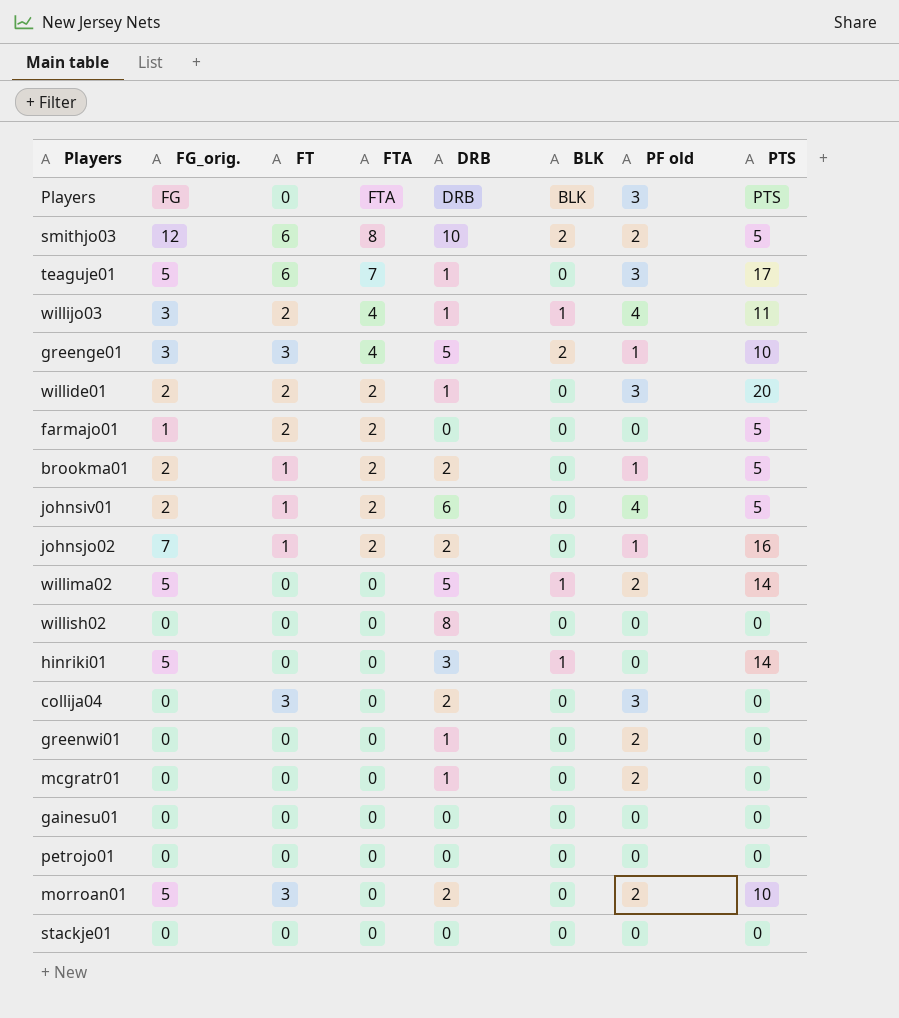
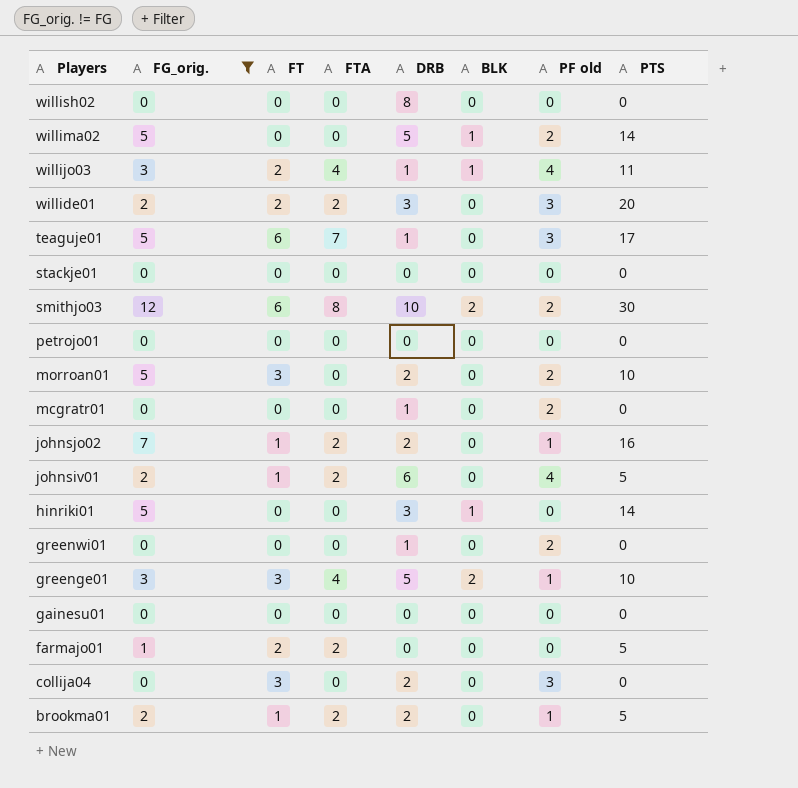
filter: none -> FG_orig. != FG
row order: FTA descending -> Players descending
willide01 | DRB: 1 -> 3
smithjo03 | PTS: 5 -> 30

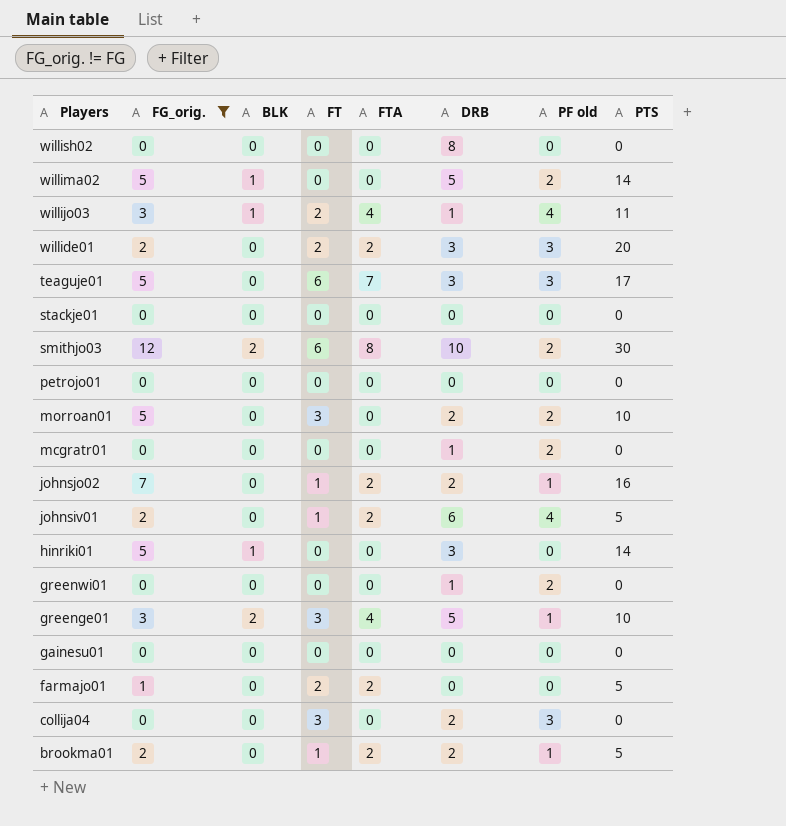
column BLK | position: 6 -> 3
teaguje01 | DRB: 1 -> 3

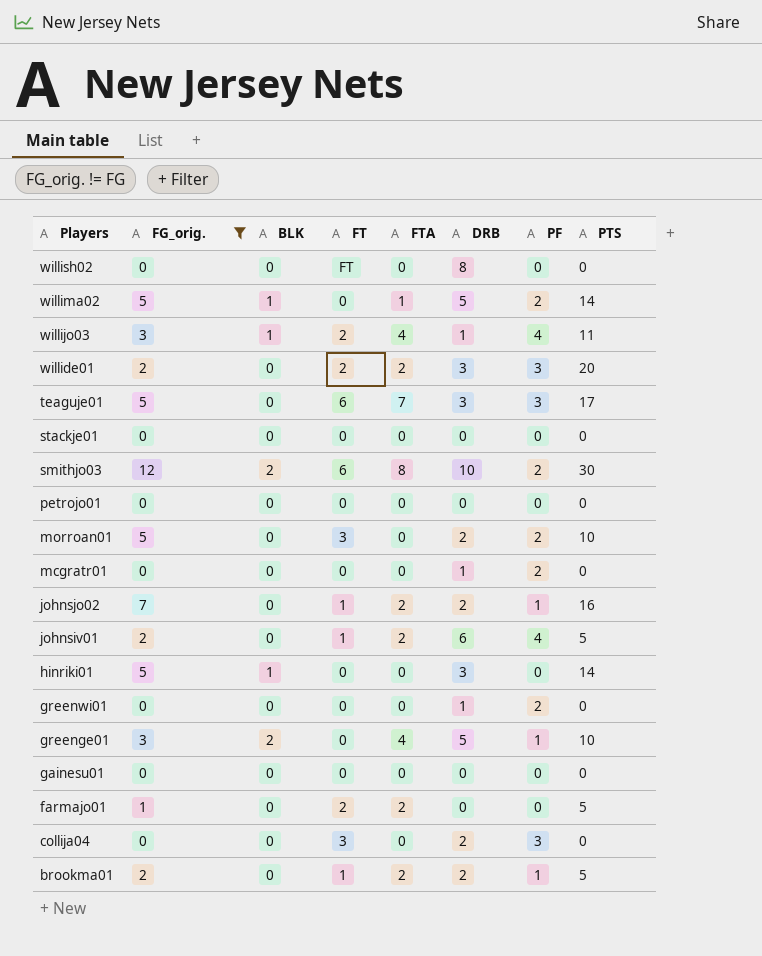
column name: PF old -> PF
willish02 | FT: 0 -> FT
willima02 | FTA: 0 -> 1
greenge01 | FT: 3 -> 0

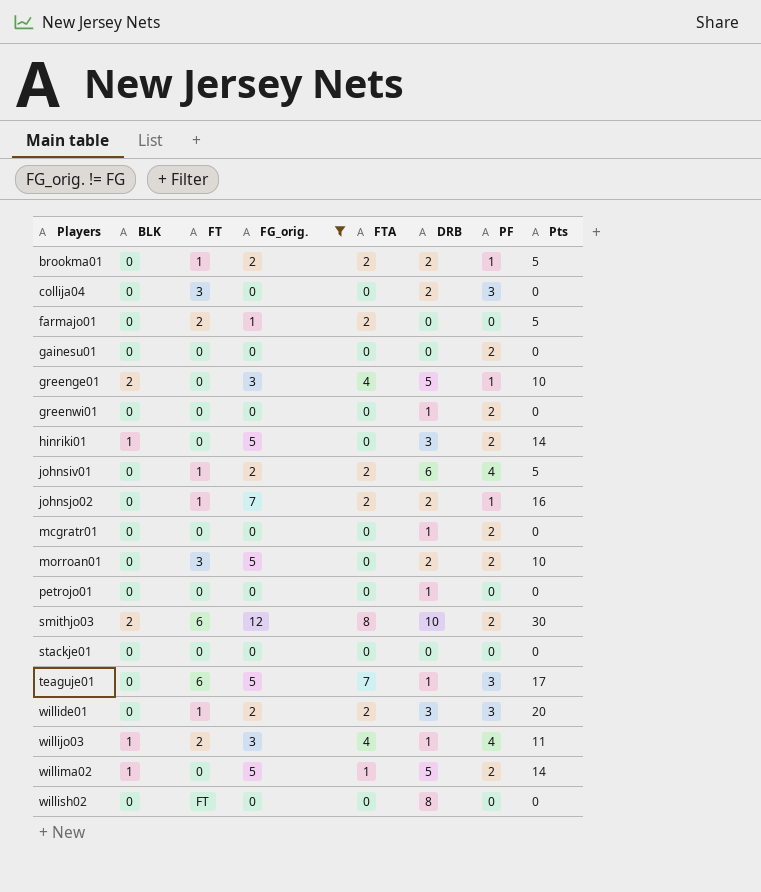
row order: Players descending -> Players ascending
column FG_orig. | position: 2 -> 4
column name: PTS -> Pts
gainesu01 | PF: 0 -> 2
hinriki01 | PF: 0 -> 2
petrojo01 | DRB: 0 -> 1
teaguje01 | DRB: 3 -> 1
willide01 | FT: 2 -> 1

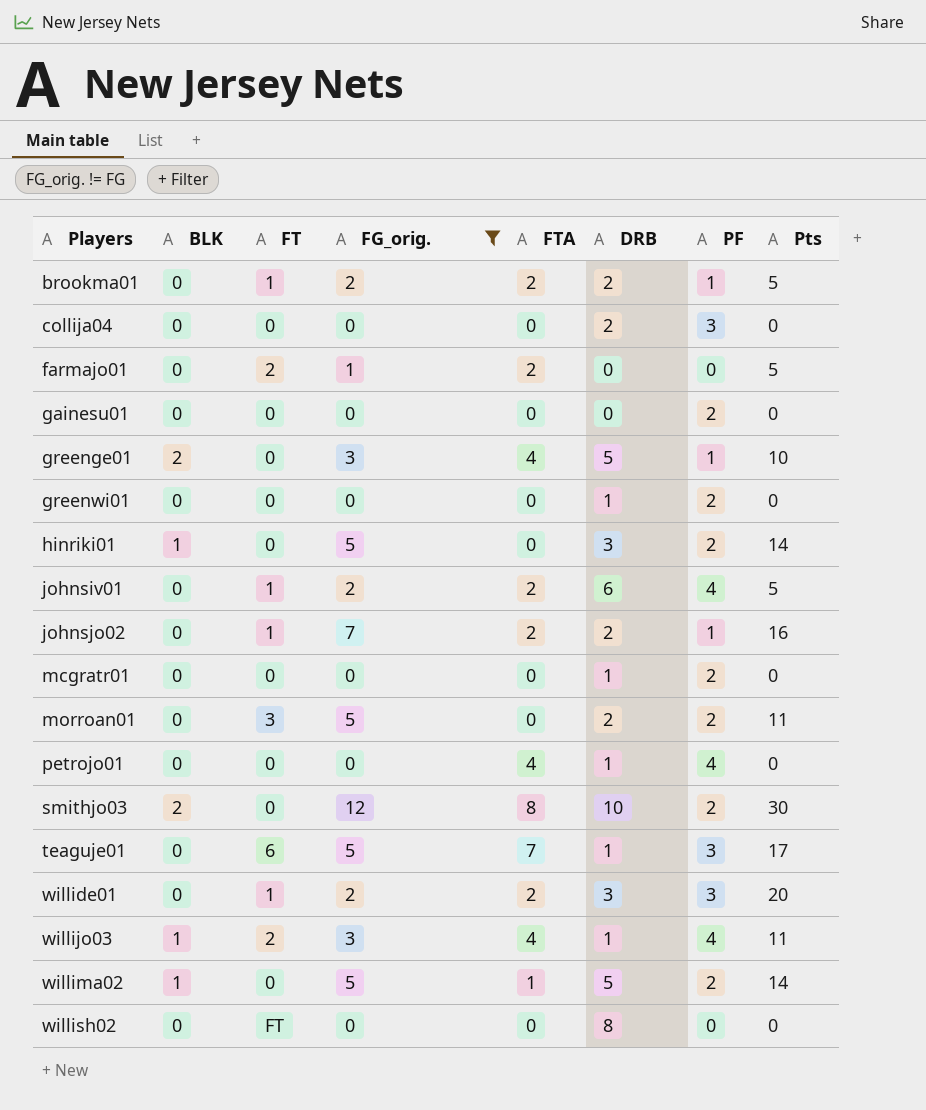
row stackje01: 0 | 0 | 0 | 0 | 0 | 0 | 0 -> none
collija04 | FT: 3 -> 0
morroan01 | Pts: 10 -> 11
petrojo01 | FTA: 0 -> 4
petrojo01 | PF: 0 -> 4
smithjo03 | FT: 6 -> 0

